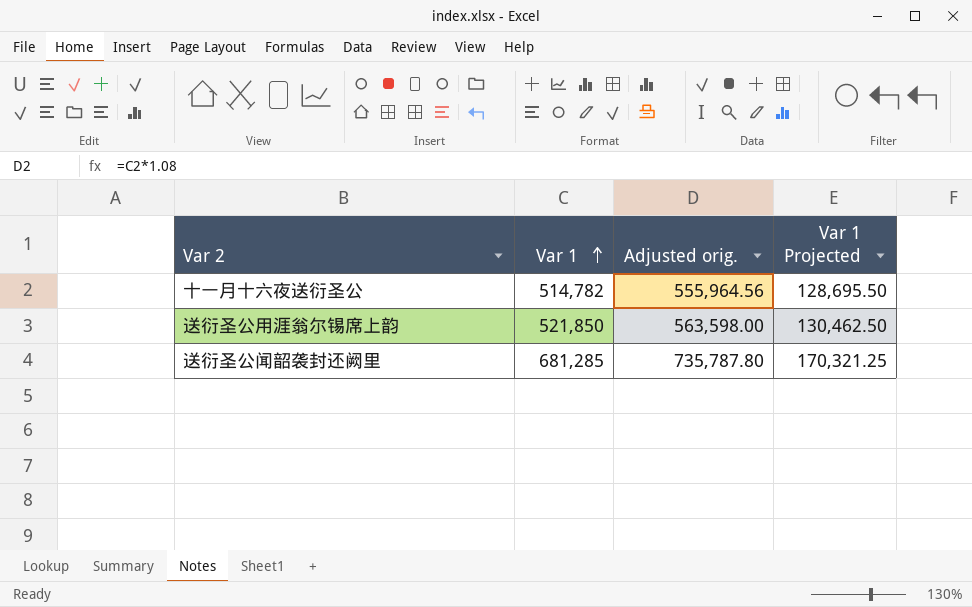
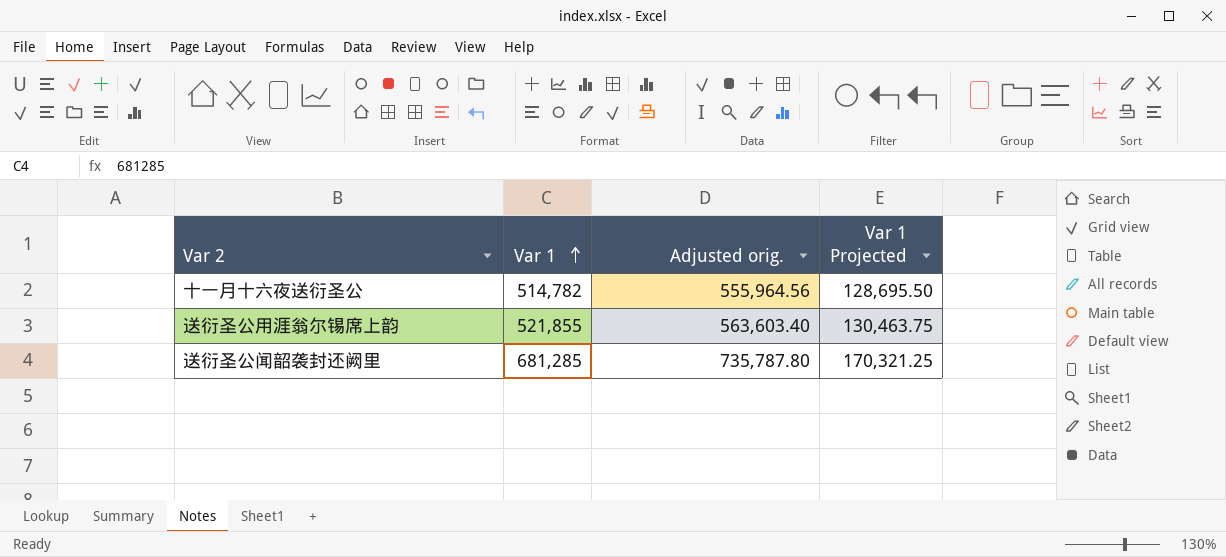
送衍圣公用涯翁尔锡席上韵 | Var 1: 521,850 -> 521,855
送衍圣公用涯翁尔锡席上韵 | Adjusted orig.: 563,598.00 -> 563,603.40
送衍圣公用涯翁尔锡席上韵 | Var 1 Projected: 130,462.50 -> 130,463.75

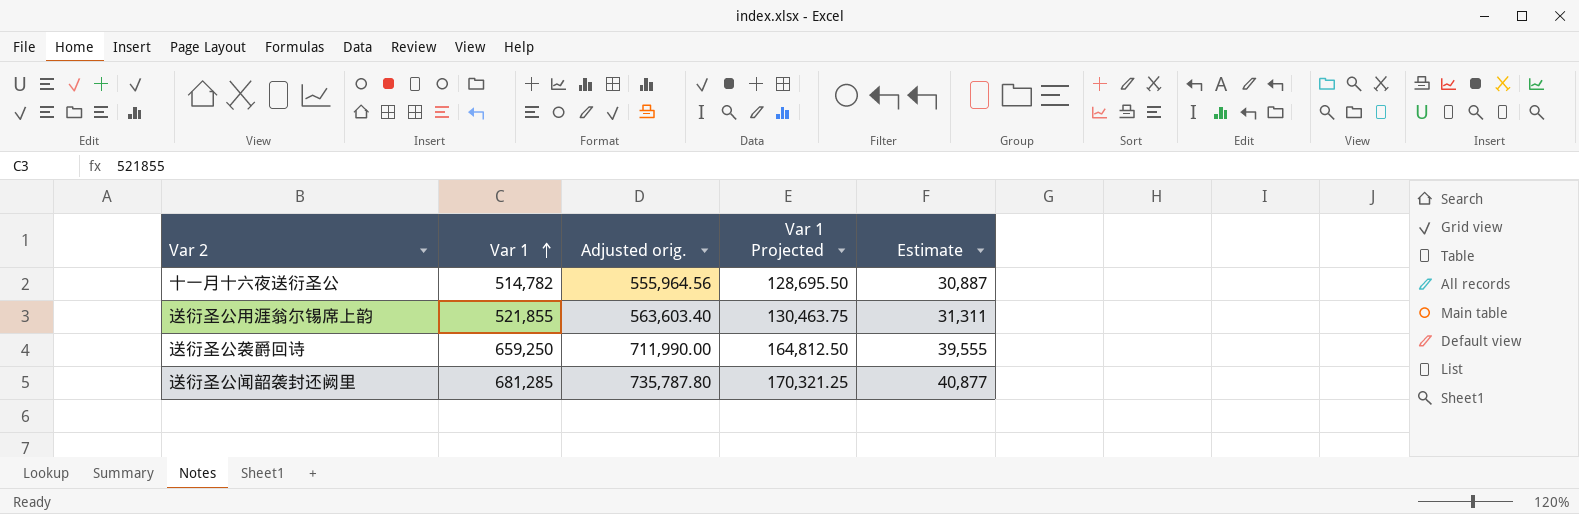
column Estimate | formula: none -> [Var 1] * 0.06
row 送衍圣公袭爵回诗: none -> 659,250 | 711,990.00 | 164,812.50 | 39,555

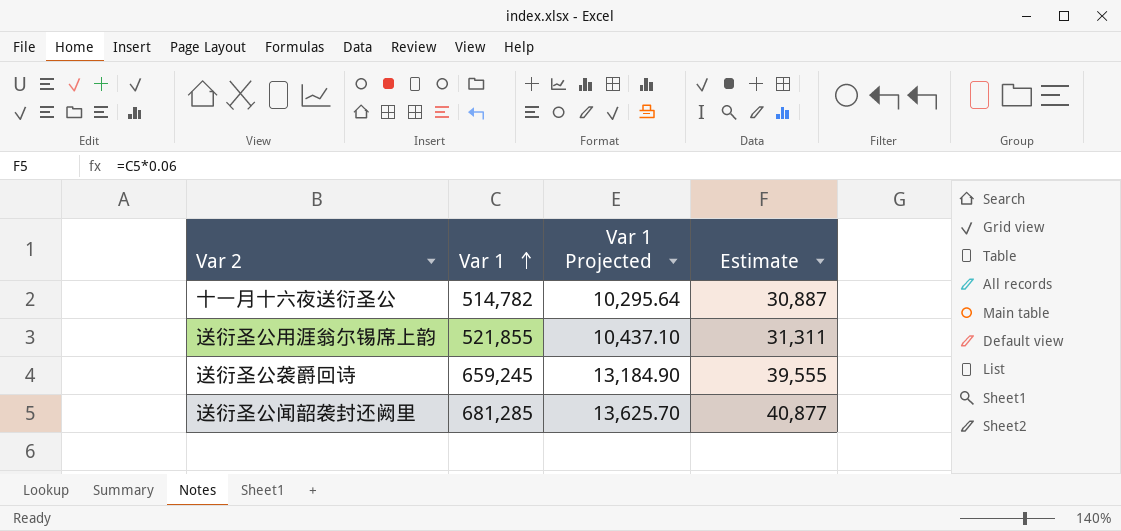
column Adjusted orig. | formula: [Var 1] * 1.08 -> none
column Var 1 Projected | formula: [Var 1] * 0.25 -> [Var 1] * 0.02
送衍圣公袭爵回诗 | Var 1: 659,250 -> 659,245

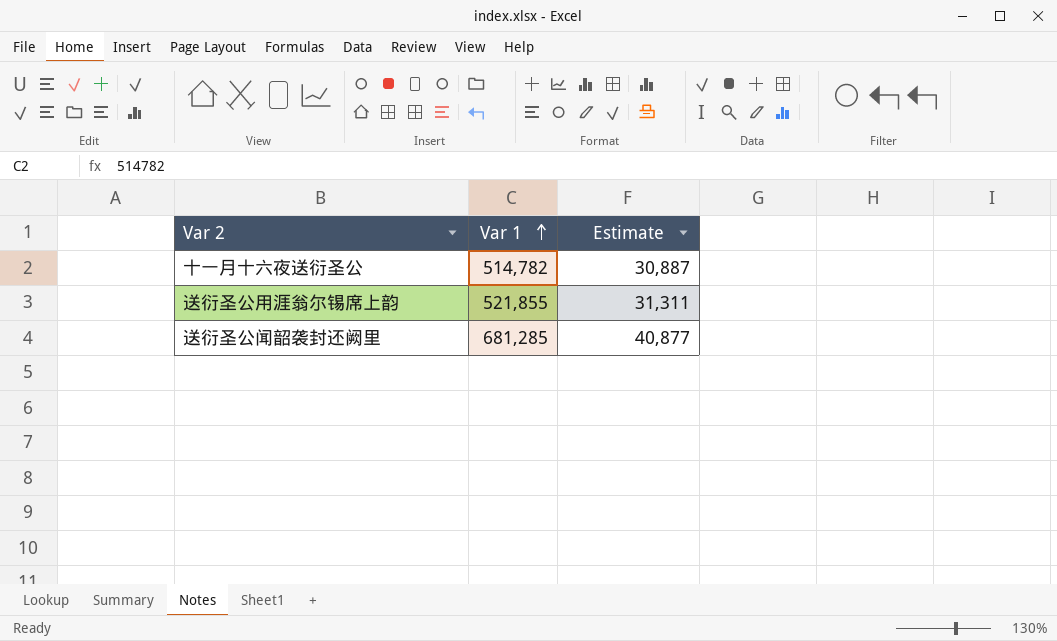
column Var 1 Projected | formula: [Var 1] * 0.02 -> none
row 送衍圣公袭爵回诗: 659,245 | 13,184.90 | 39,555 -> none

